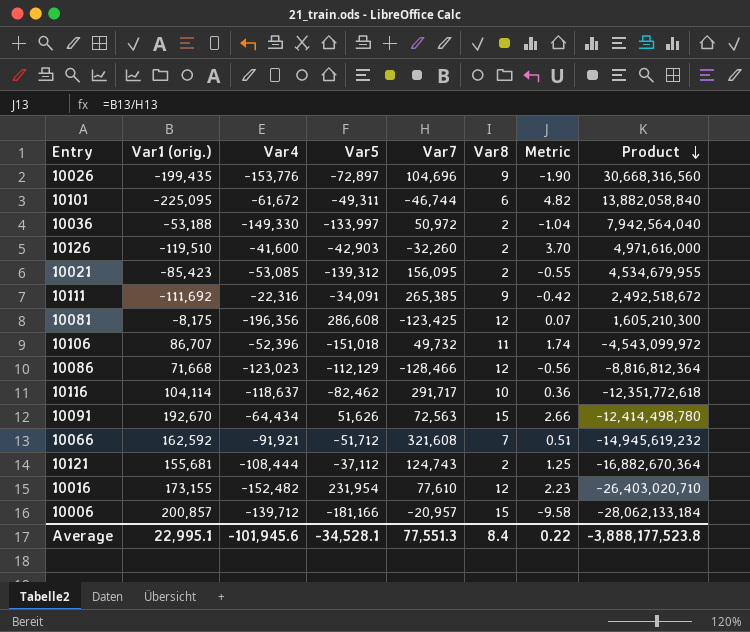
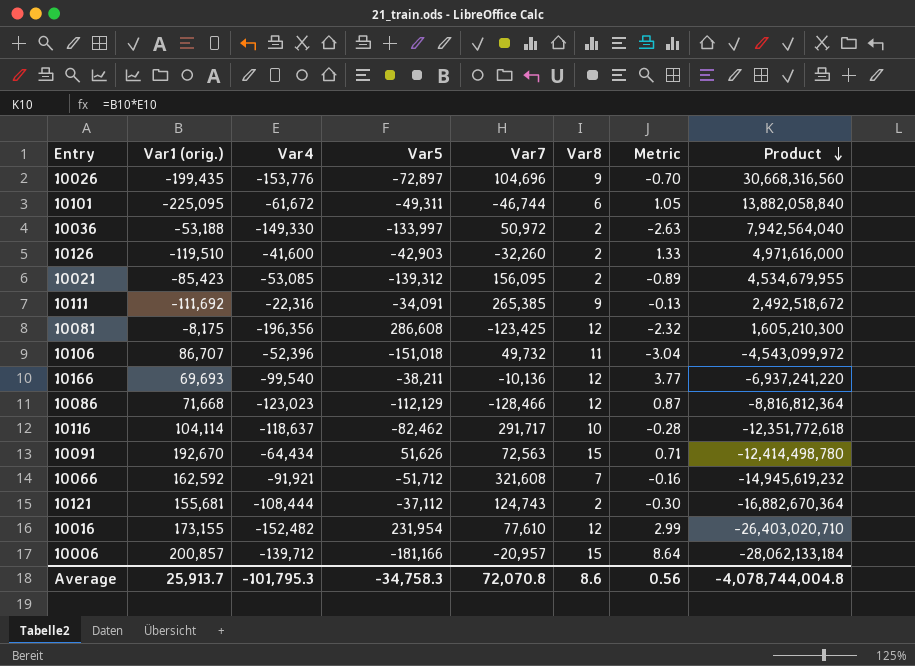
column Metric | formula: [Var1 (orig.)] / [Var7] -> [Var5] / [Var7]
row 10166: none -> 69,693 | -99,540 | -38,211 | -10,136 | 12 | 3.77 | -6,937,241,220
Average | Var1 (orig.): 22,995.1 -> 25,913.7
Average | Var4: -101,945.6 -> -101,795.3
Average | Var5: -34,528.1 -> -34,758.3
Average | Var7: 77,551.3 -> 72,070.8
Average | Var8: 8.4 -> 8.6
Average | Metric: 0.22 -> 0.56
Average | Product: -3,888,177,523.8 -> -4,078,744,004.8

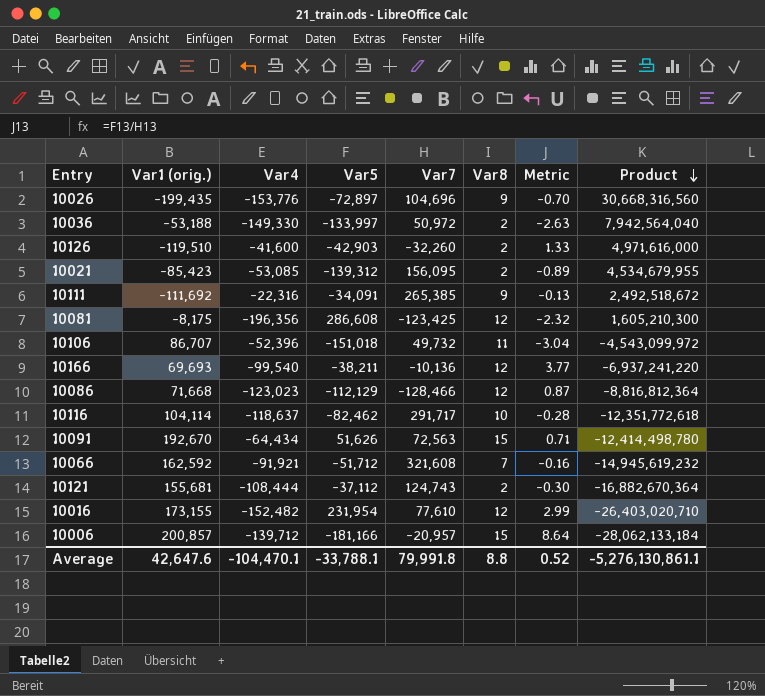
row 10101: -225,095 | -61,672 | -49,311 | -46,744 | 6 | 1.05 | 13,882,058,840 -> none
Average | Var1 (orig.): 25,913.7 -> 42,647.6
Average | Var4: -101,795.3 -> -104,470.1
Average | Var5: -34,758.3 -> -33,788.1
Average | Var7: 72,070.8 -> 79,991.8
Average | Var8: 8.6 -> 8.8
Average | Metric: 0.56 -> 0.52
Average | Product: -4,078,744,004.8 -> -5,276,130,861.1

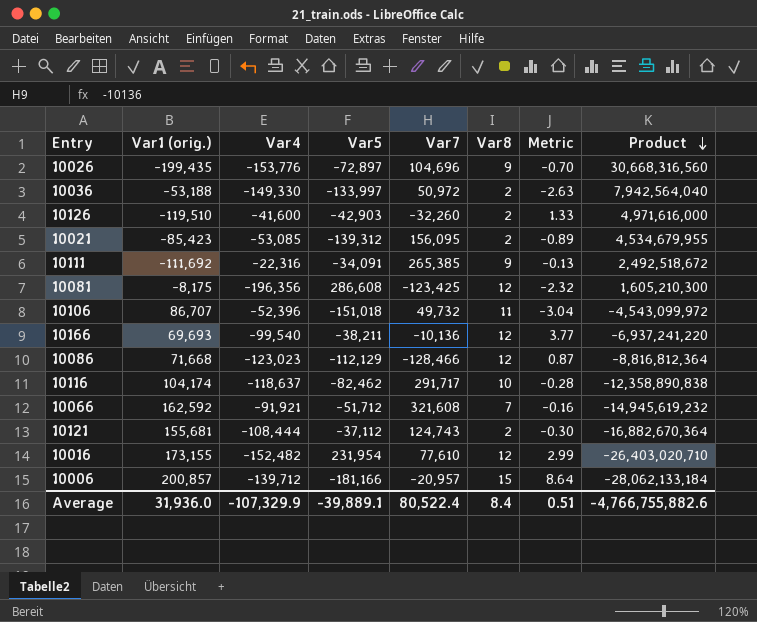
row 10091: 192,670 | -64,434 | 51,626 | 72,563 | 15 | 0.71 | -12,414,498,780 -> none
10116 | Var1 (orig.): 104,114 -> 104,174
10116 | Product: -12,351,772,618 -> -12,358,890,838
Average | Var1 (orig.): 42,647.6 -> 31,936.0
Average | Var4: -104,470.1 -> -107,329.9
Average | Var5: -33,788.1 -> -39,889.1
Average | Var7: 79,991.8 -> 80,522.4
Average | Var8: 8.8 -> 8.4
Average | Metric: 0.52 -> 0.51
Average | Product: -5,276,130,861.1 -> -4,766,755,882.6

